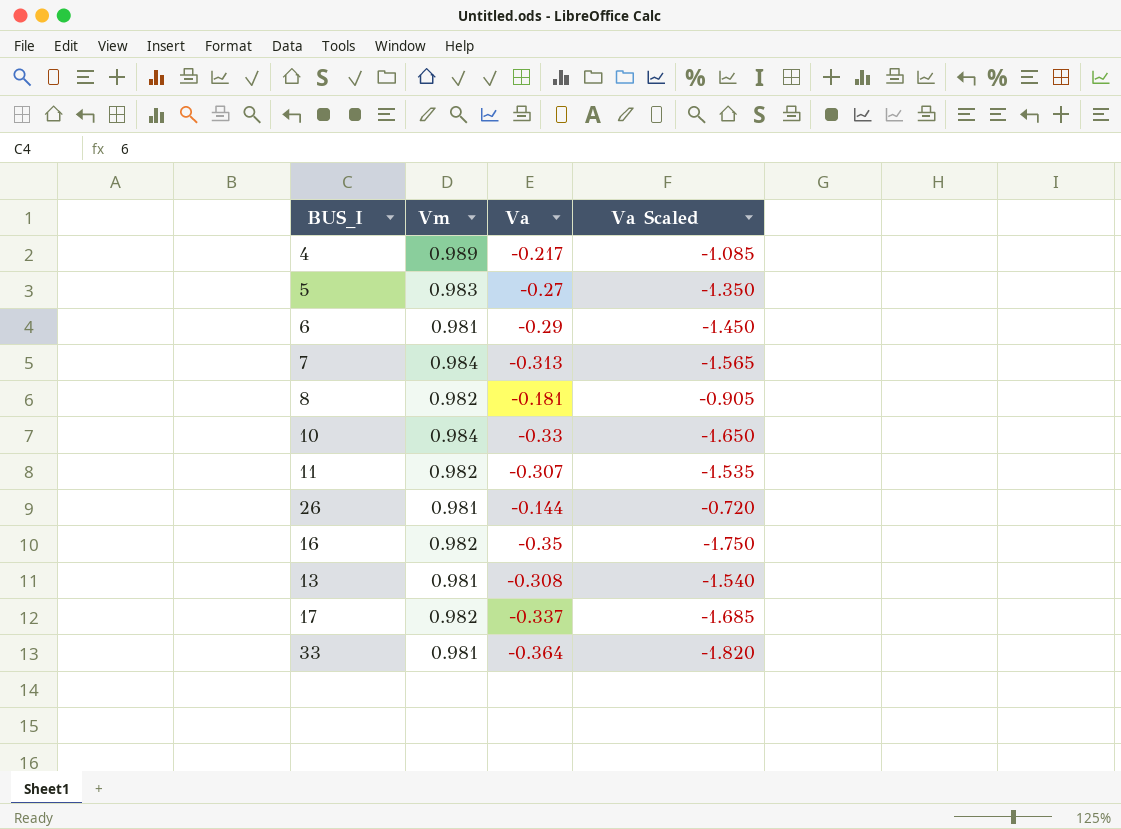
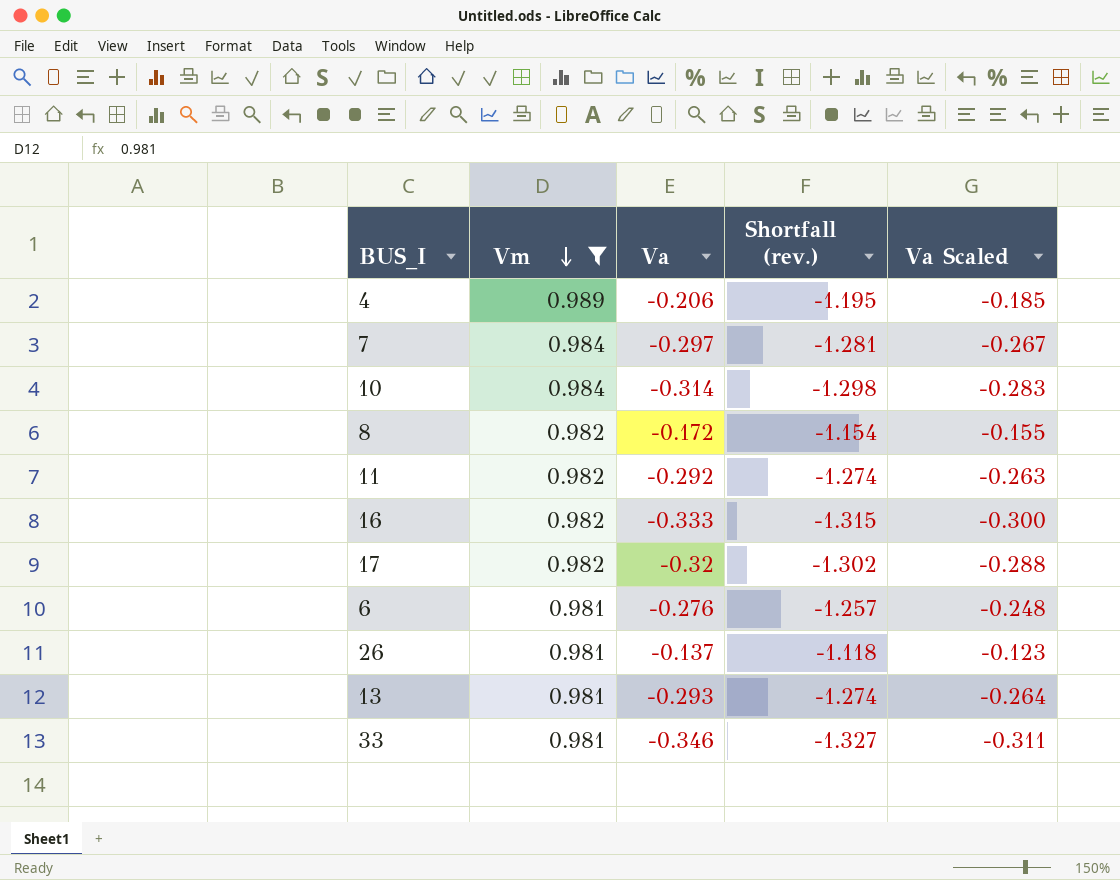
filter: none -> Vm != 0.983
row order: none -> Vm descending
column Shortfall (rev.) | formula: none -> [Va] - [Vm]
column Va Scaled | formula: [Va] * 5 -> [Va] * 0.9
4 | Va: -0.217 -> -0.206
7 | Va: -0.313 -> -0.297
10 | Va: -0.33 -> -0.314
8 | Va: -0.181 -> -0.172
11 | Va: -0.307 -> -0.292
16 | Va: -0.35 -> -0.333
17 | Va: -0.337 -> -0.32
6 | Va: -0.29 -> -0.276
26 | Va: -0.144 -> -0.137
13 | Va: -0.308 -> -0.293
33 | Va: -0.364 -> -0.346

